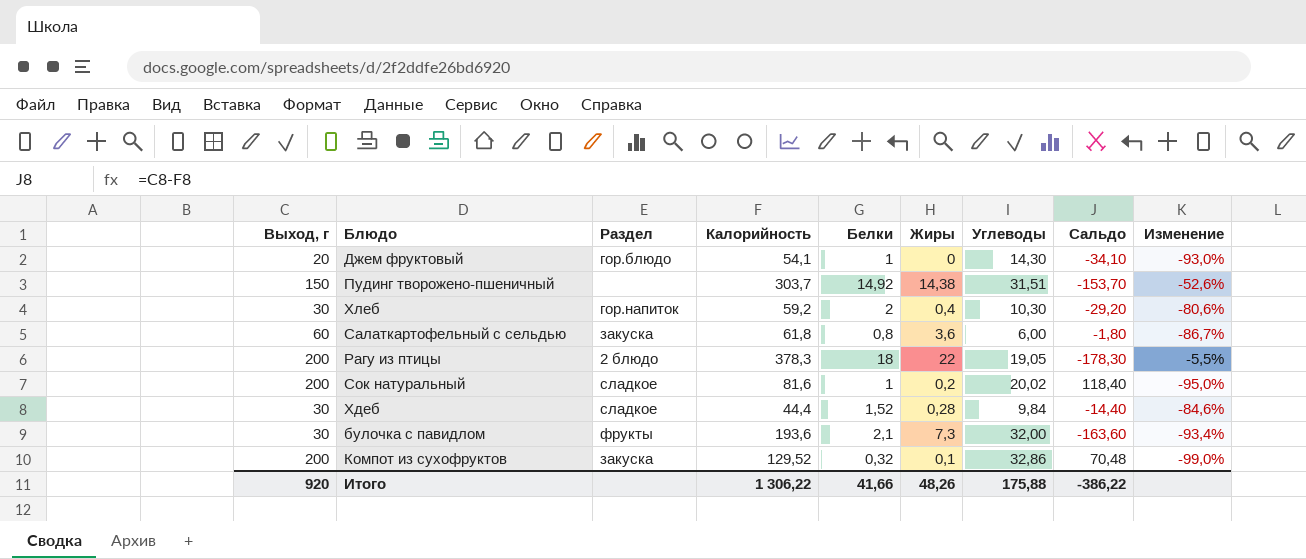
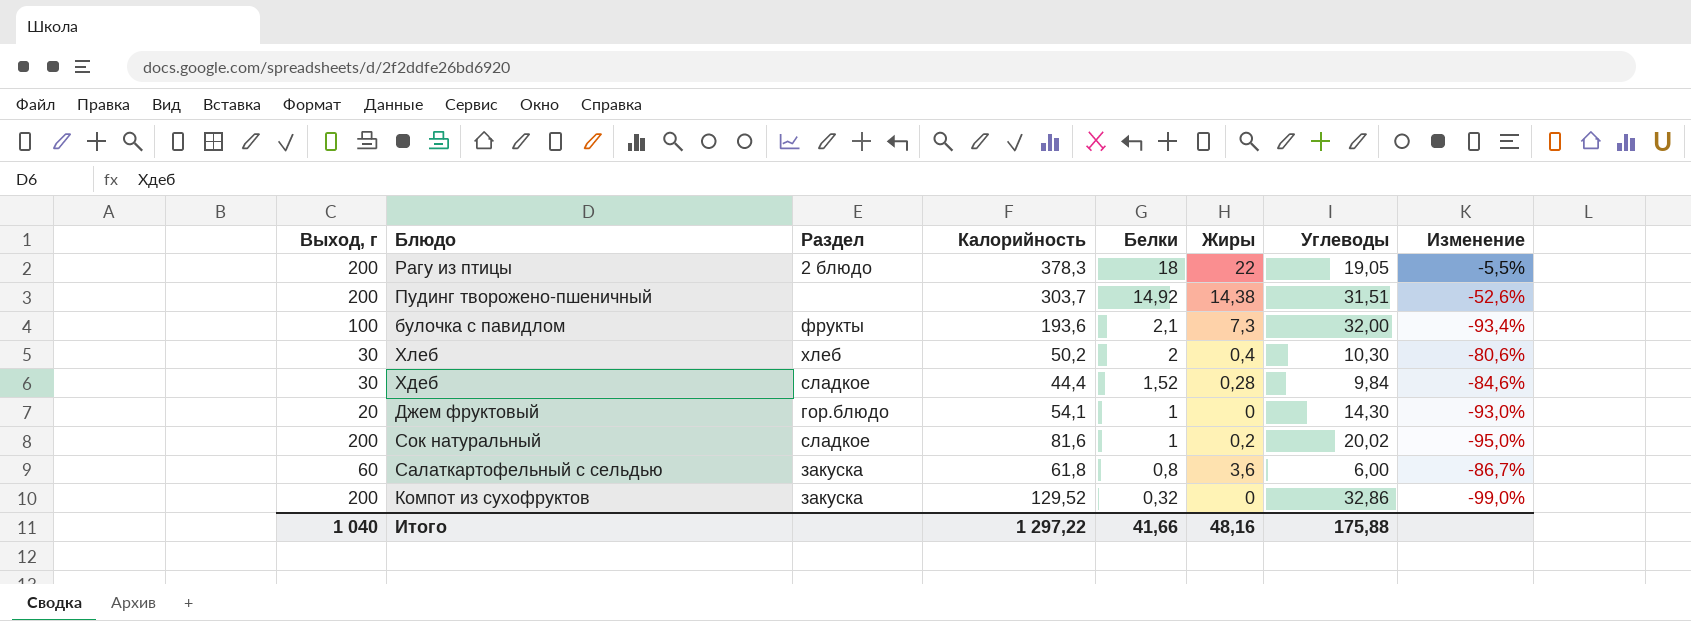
row order: none -> Белки descending
column Сальдо | formula: [Выход, г] - [Калорийность] -> none
Пудинг творожено-пшеничный | Выход, г: 150 -> 200
булочка с павидлом | Выход, г: 30 -> 100
Хлеб | Раздел: гор.напиток -> хлеб
Хлеб | Калорийность: 59,2 -> 50,2
Компот из сухофруктов | Жиры: 0,1 -> 0
Итого | Выход, г: 920 -> 1 040
Итого | Калорийность: 1 306,22 -> 1 297,22
Итого | Жиры: 48,26 -> 48,16

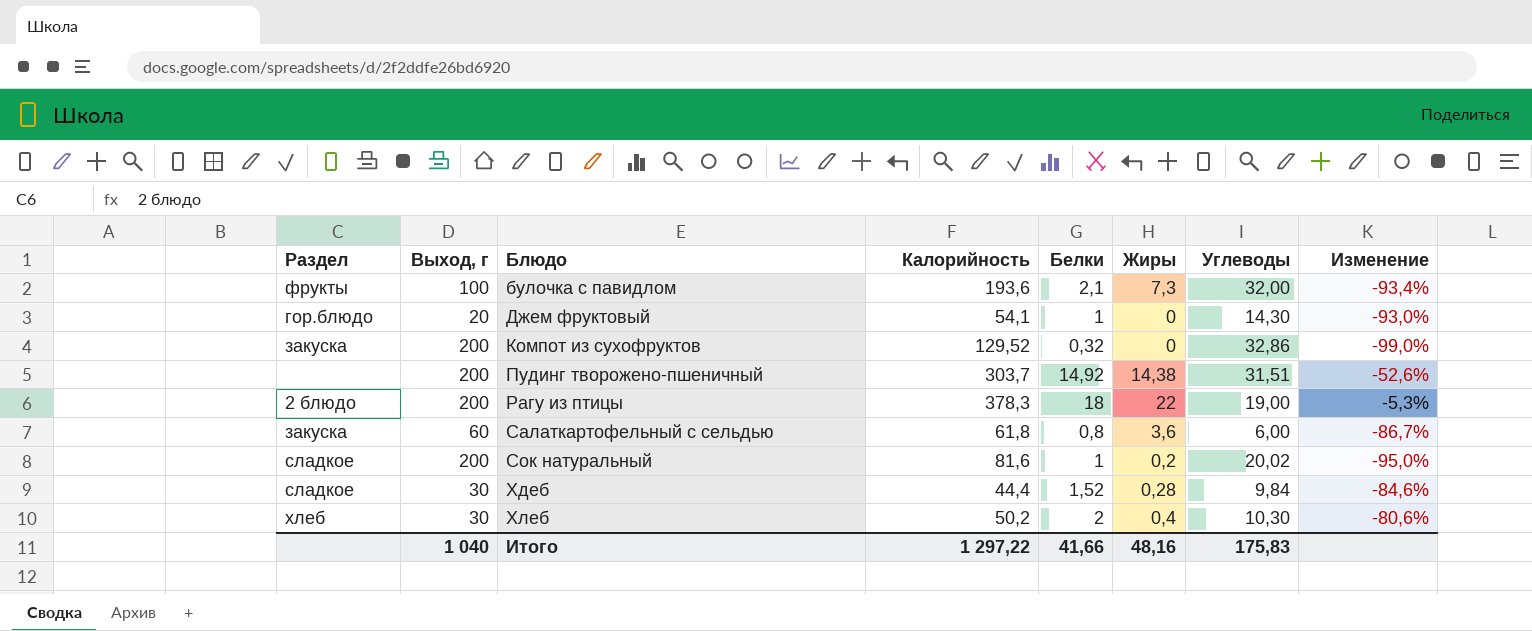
row order: Белки descending -> Блюдо ascending
column Раздел | position: 3 -> 1
Рагу из птицы | Углеводы: 19,05 -> 19,00
Рагу из птицы | Изменение: -5,5% -> -5,3%
Итого | Углеводы: 175,88 -> 175,83

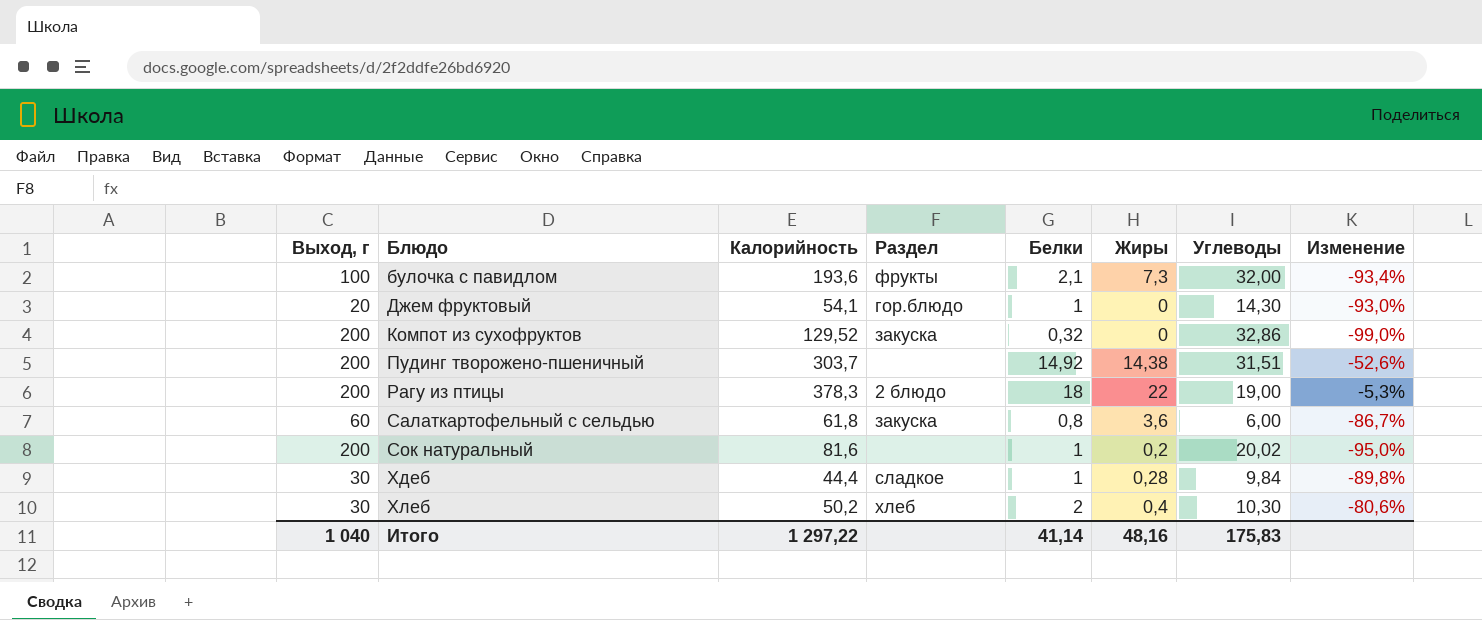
column Раздел | position: 1 -> 4
Сок натуральный | Раздел: сладкое -> none
Хдеб | Белки: 1,52 -> 1
Хдеб | Изменение: -84,6% -> -89,8%
Итого | Белки: 41,66 -> 41,14

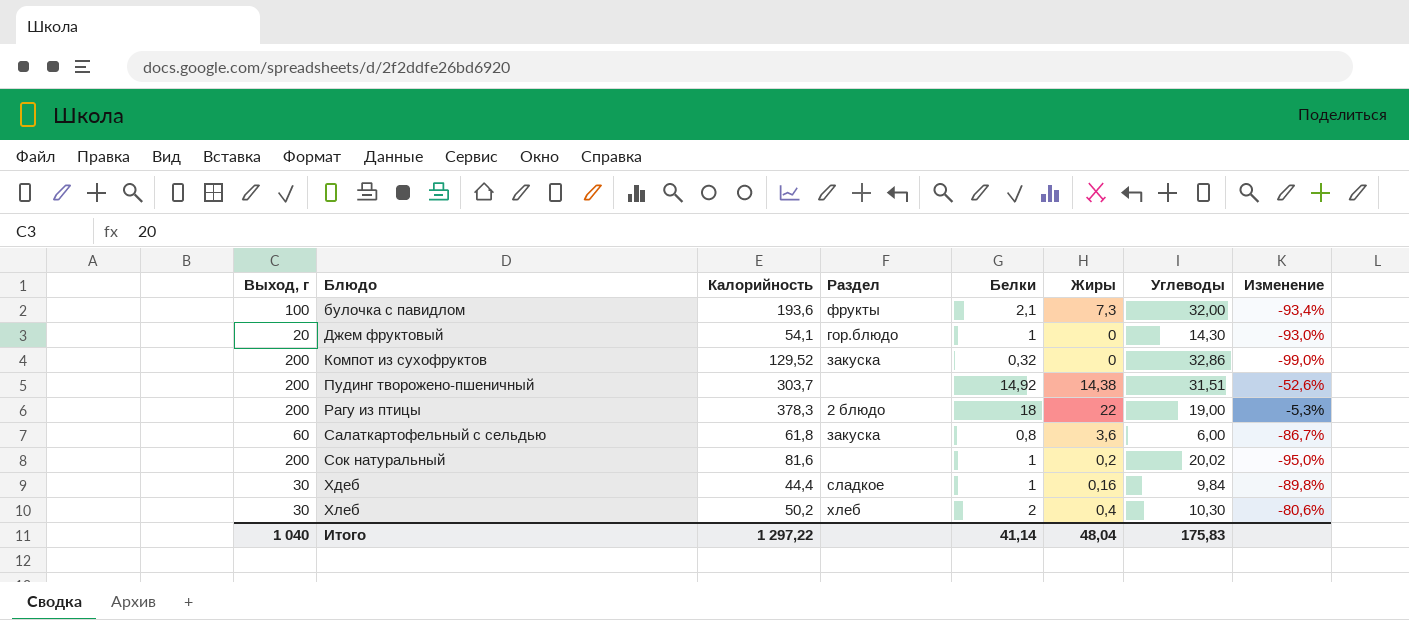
Хдеб | Жиры: 0,28 -> 0,16
Итого | Жиры: 48,16 -> 48,04

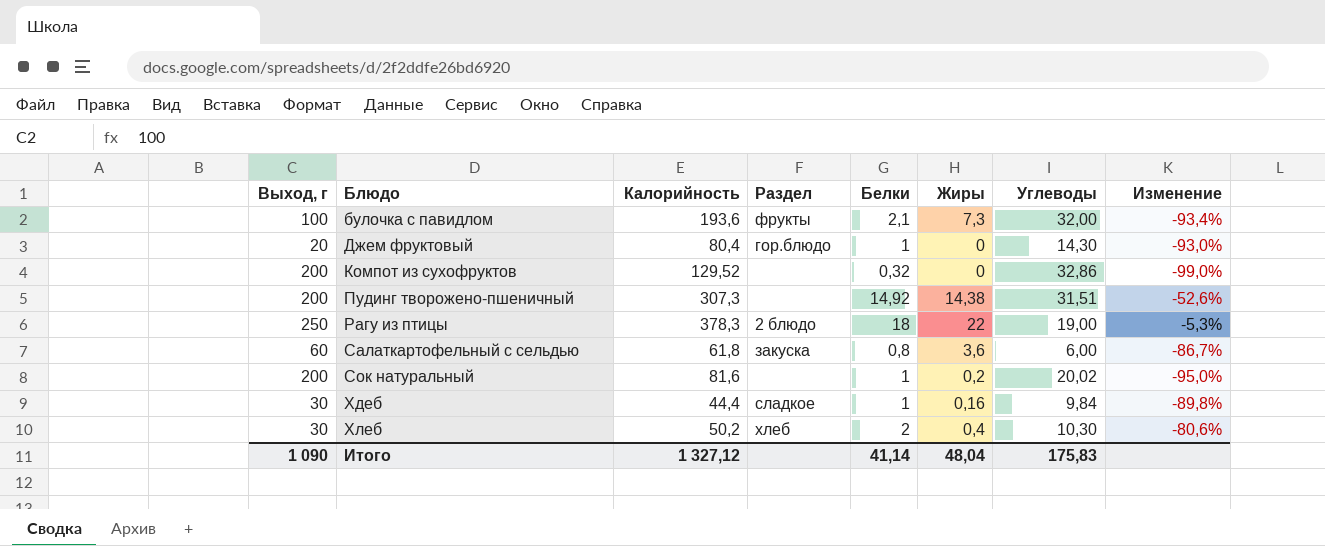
Джем фруктовый | Калорийность: 54,1 -> 80,4
Компот из сухофруктов | Раздел: закуска -> none
Пудинг творожено-пшеничный | Калорийность: 303,7 -> 307,3
Рагу из птицы | Выход, г: 200 -> 250
Итого | Выход, г: 1 040 -> 1 090
Итого | Калорийность: 1 297,22 -> 1 327,12

